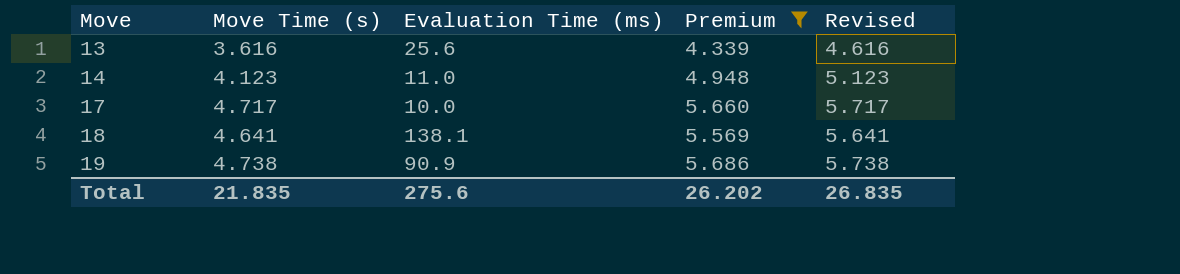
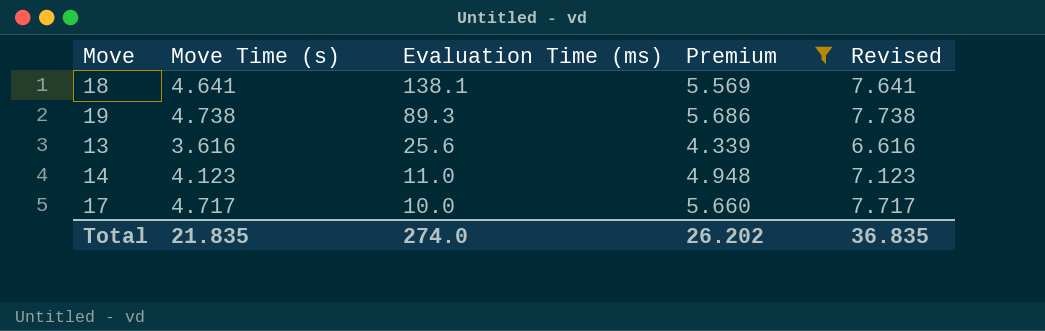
row order: Move ascending -> Evaluation Time (ms) descending
column Revised | formula: [Move Time (s)] + 1 -> [Move Time (s)] + 3
19 | Evaluation Time (ms): 90.9 -> 89.3
Total | Evaluation Time (ms): 275.6 -> 274.0
Total | Revised: 26.835 -> 36.835

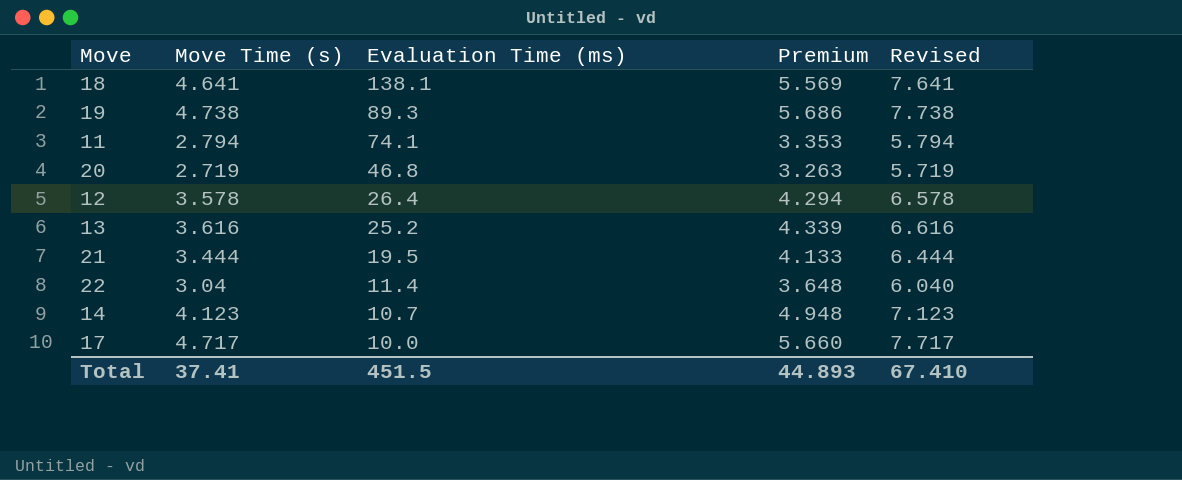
filter: Premium >= 4.339 -> none
13 | Evaluation Time (ms): 25.6 -> 25.2
14 | Evaluation Time (ms): 11.0 -> 10.7
Total | Move Time (s): 21.835 -> 37.41
Total | Evaluation Time (ms): 274.0 -> 451.5
Total | Premium: 26.202 -> 44.893
Total | Revised: 36.835 -> 67.410

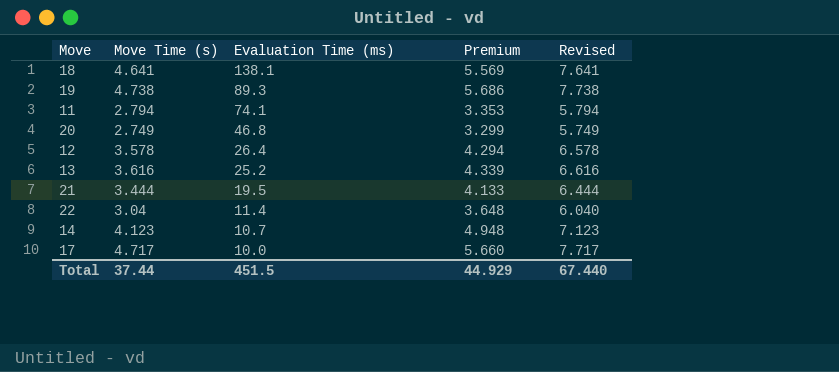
20 | Move Time (s): 2.719 -> 2.749
20 | Premium: 3.263 -> 3.299
20 | Revised: 5.719 -> 5.749
Total | Move Time (s): 37.41 -> 37.44
Total | Premium: 44.893 -> 44.929
Total | Revised: 67.410 -> 67.440

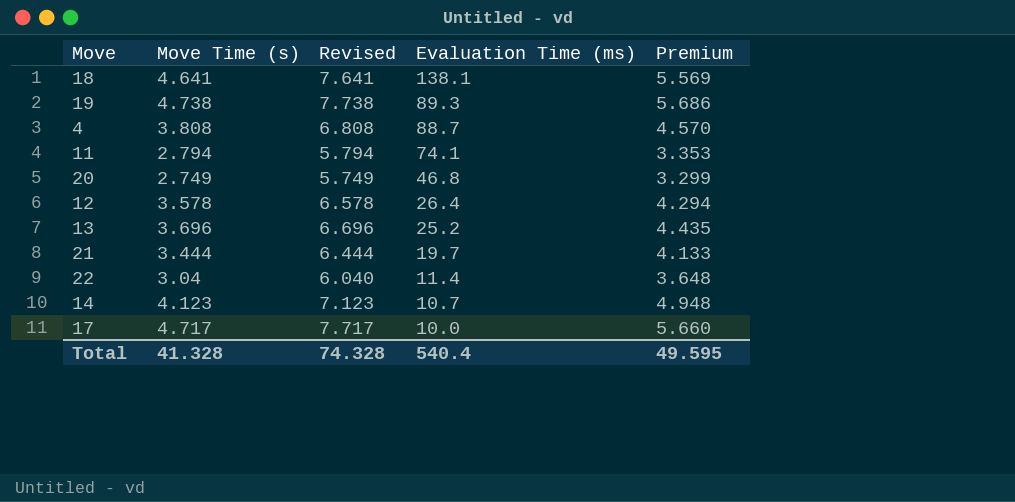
column Revised | position: 5 -> 3
row 4: none -> 3.808 | 6.808 | 88.7 | 4.570
13 | Move Time (s): 3.616 -> 3.696
13 | Revised: 6.616 -> 6.696
13 | Premium: 4.339 -> 4.435
21 | Evaluation Time (ms): 19.5 -> 19.7
Total | Move Time (s): 37.44 -> 41.328
Total | Revised: 67.440 -> 74.328
Total | Evaluation Time (ms): 451.5 -> 540.4
Total | Premium: 44.929 -> 49.595

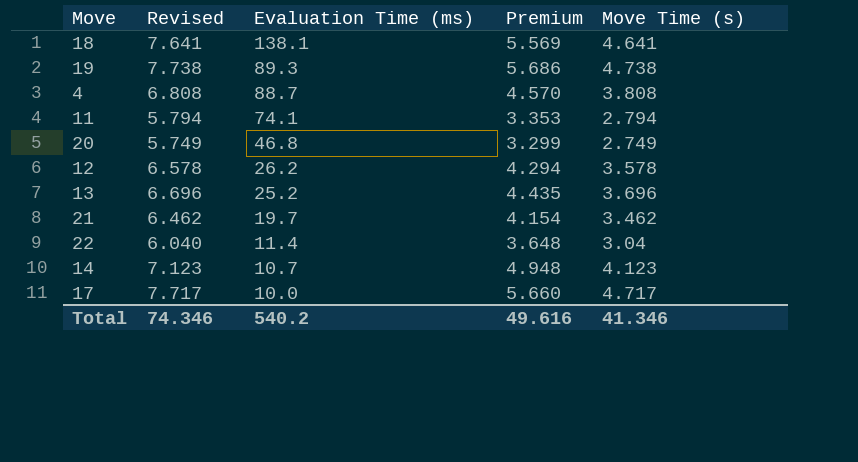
column Move Time (s) | position: 2 -> 5
12 | Evaluation Time (ms): 26.4 -> 26.2
21 | Revised: 6.444 -> 6.462
21 | Premium: 4.133 -> 4.154
21 | Move Time (s): 3.444 -> 3.462
Total | Revised: 74.328 -> 74.346
Total | Evaluation Time (ms): 540.4 -> 540.2
Total | Premium: 49.595 -> 49.616
Total | Move Time (s): 41.328 -> 41.346

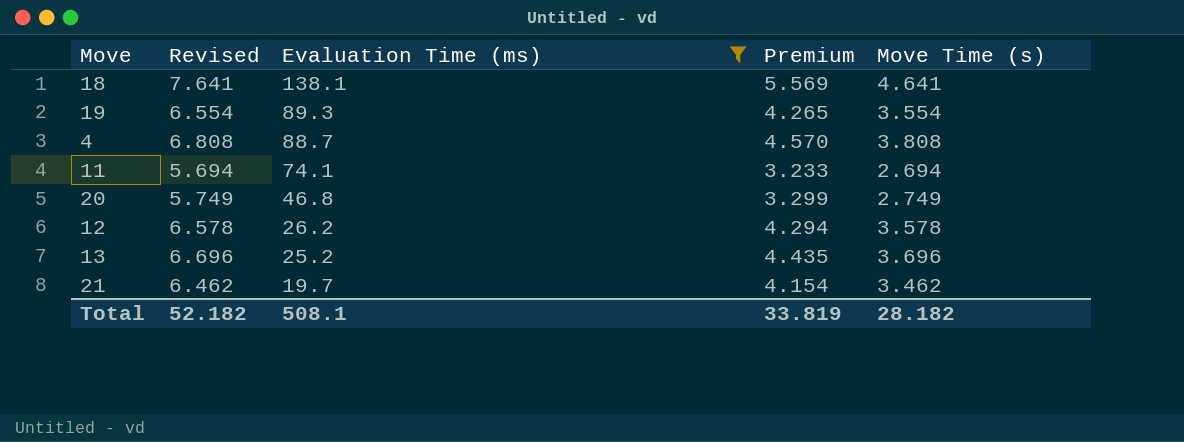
filter: none -> Evaluation Time (ms) >= 19.7
19 | Revised: 7.738 -> 6.554
19 | Premium: 5.686 -> 4.265
19 | Move Time (s): 4.738 -> 3.554
11 | Revised: 5.794 -> 5.694
11 | Premium: 3.353 -> 3.233
11 | Move Time (s): 2.794 -> 2.694
Total | Revised: 74.346 -> 52.182
Total | Evaluation Time (ms): 540.2 -> 508.1
Total | Premium: 49.616 -> 33.819
Total | Move Time (s): 41.346 -> 28.182

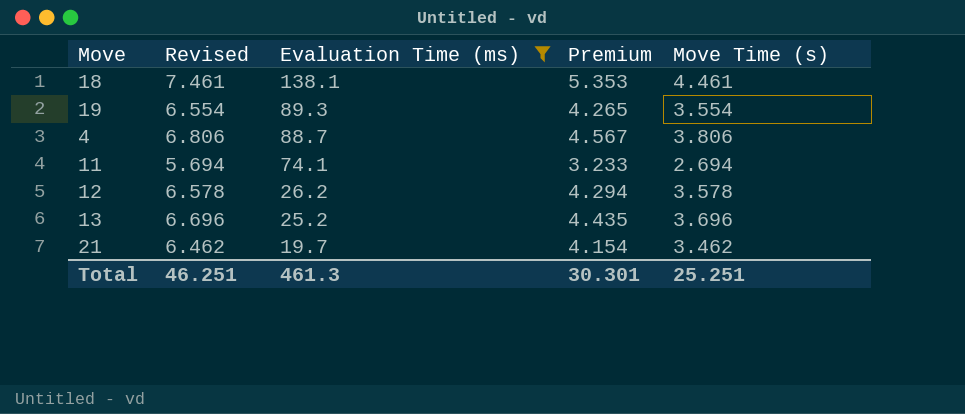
row 20: 5.749 | 46.8 | 3.299 | 2.749 -> none
18 | Revised: 7.641 -> 7.461
18 | Premium: 5.569 -> 5.353
18 | Move Time (s): 4.641 -> 4.461
4 | Revised: 6.808 -> 6.806
4 | Premium: 4.570 -> 4.567
4 | Move Time (s): 3.808 -> 3.806
Total | Revised: 52.182 -> 46.251
Total | Evaluation Time (ms): 508.1 -> 461.3
Total | Premium: 33.819 -> 30.301
Total | Move Time (s): 28.182 -> 25.251

